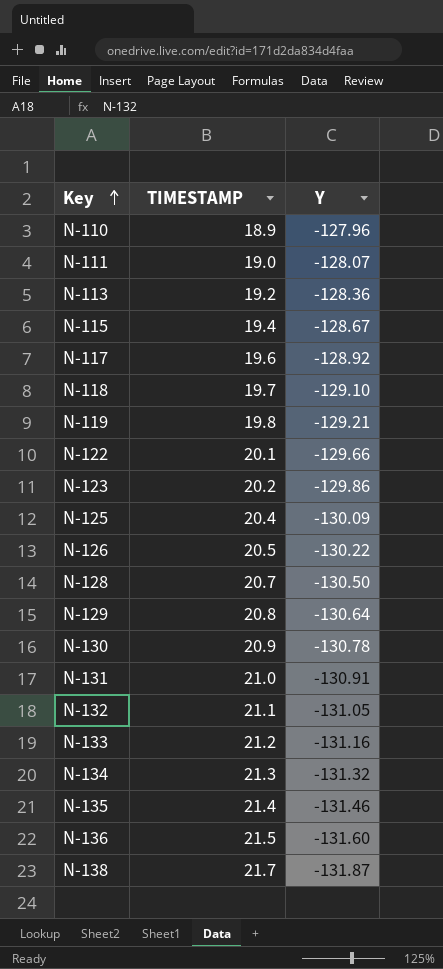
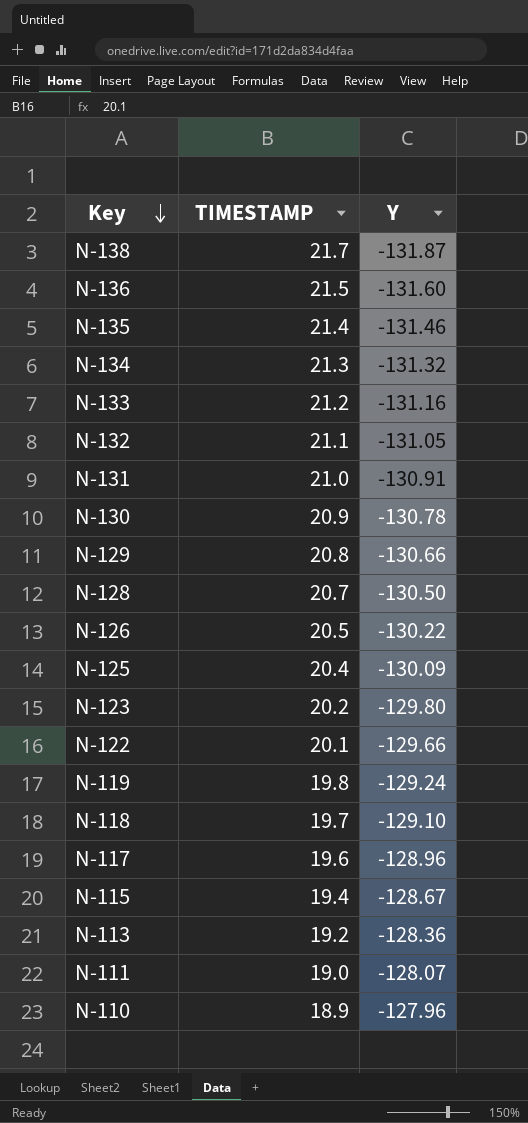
row order: Key ascending -> Key descending
N-129 | Y: -130.64 -> -130.66
N-123 | Y: -129.86 -> -129.80
N-119 | Y: -129.21 -> -129.24
N-117 | Y: -128.92 -> -128.96

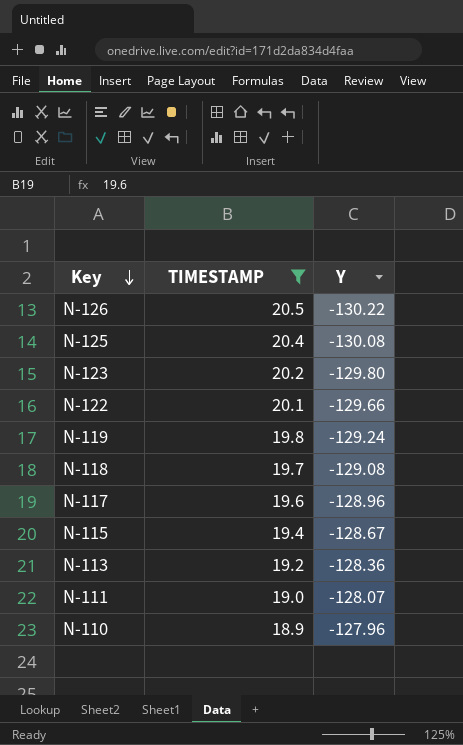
filter: none -> TIMESTAMP <= 20.5
N-125 | Y: -130.09 -> -130.08
N-118 | Y: -129.10 -> -129.08

